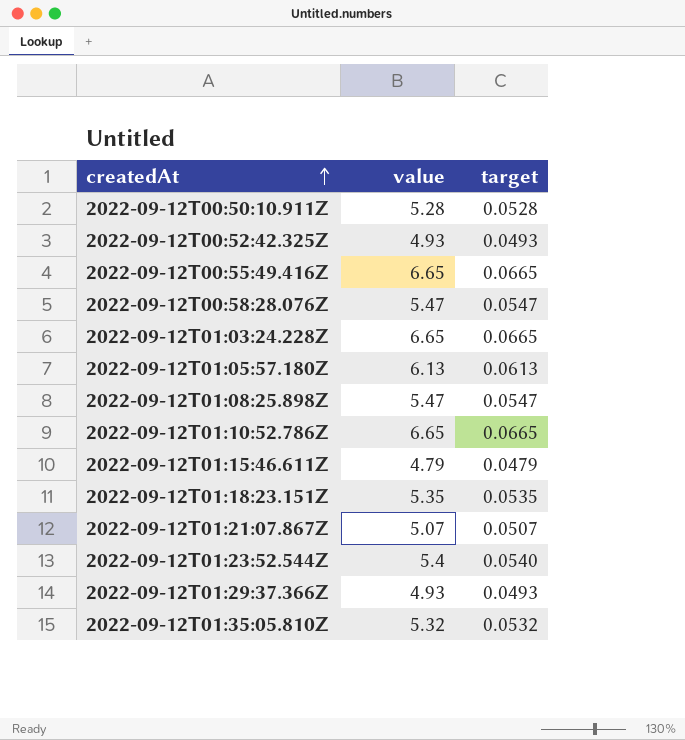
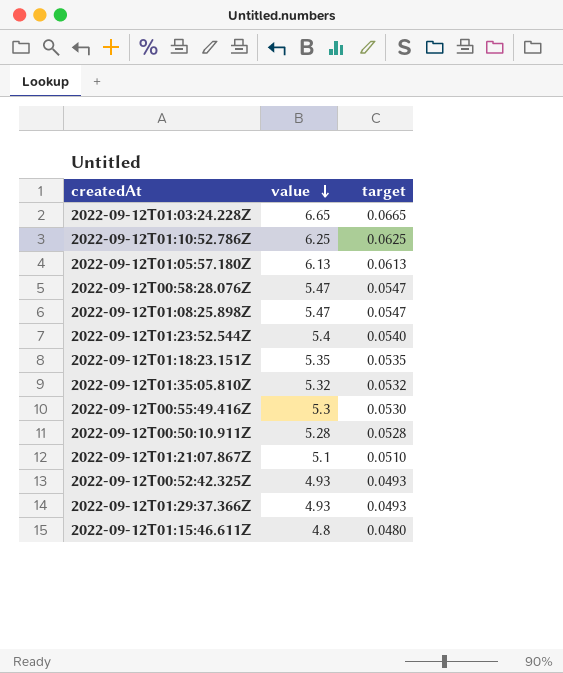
row order: createdAt ascending -> value descending
2022-09-12T01:10:52.786Z | value: 6.65 -> 6.25
2022-09-12T01:10:52.786Z | target: 0.0665 -> 0.0625
2022-09-12T00:55:49.416Z | value: 6.65 -> 5.3
2022-09-12T00:55:49.416Z | target: 0.0665 -> 0.0530
2022-09-12T01:21:07.867Z | value: 5.07 -> 5.1
2022-09-12T01:21:07.867Z | target: 0.0507 -> 0.0510
2022-09-12T01:15:46.611Z | value: 4.79 -> 4.8
2022-09-12T01:15:46.611Z | target: 0.0479 -> 0.0480

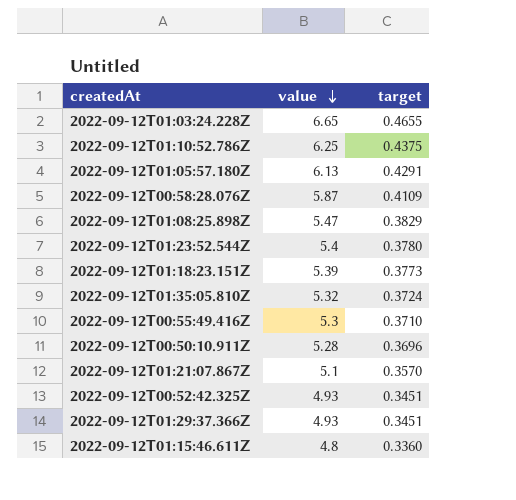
column target | formula: [value] * 0.01 -> [value] * 0.07
2022-09-12T00:58:28.076Z | value: 5.47 -> 5.87
2022-09-12T01:18:23.151Z | value: 5.35 -> 5.39

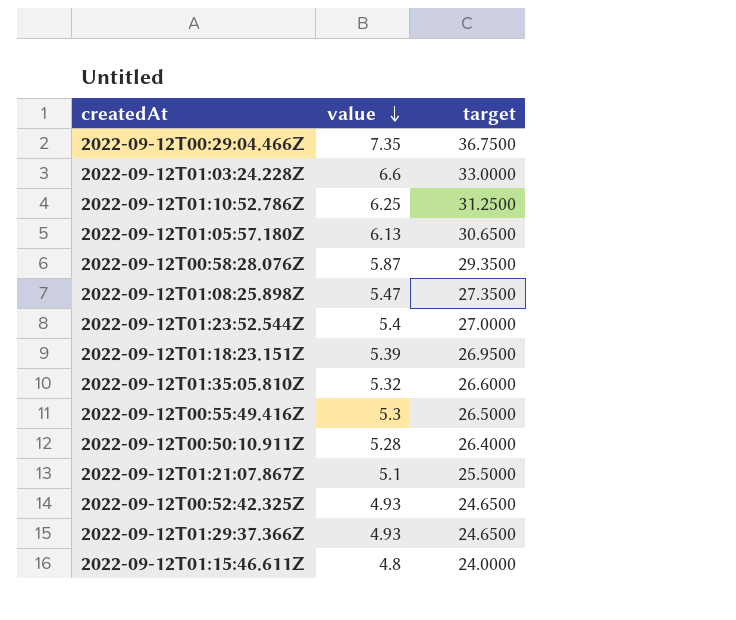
column target | formula: [value] * 0.07 -> [value] * 5
row 2022-09-12T00:29:04.466Z: none -> 7.35 | 36.7500
2022-09-12T01:03:24.228Z | value: 6.65 -> 6.6

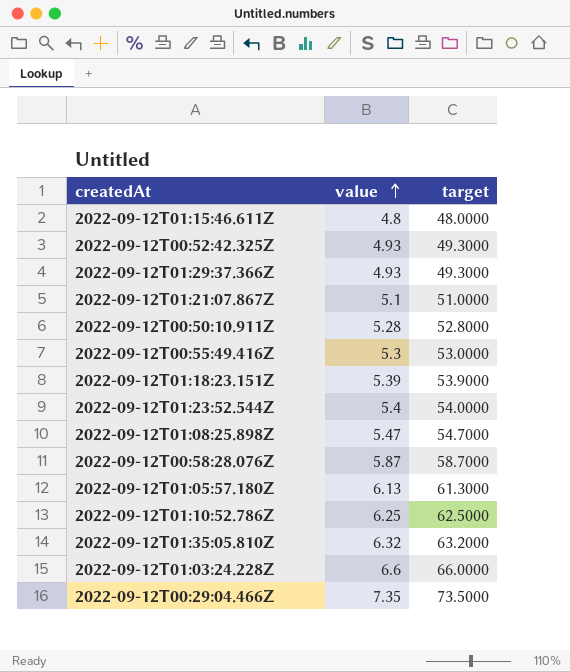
row order: value descending -> value ascending
column target | formula: [value] * 5 -> [value] * 10
2022-09-12T01:35:05.810Z | value: 5.32 -> 6.32

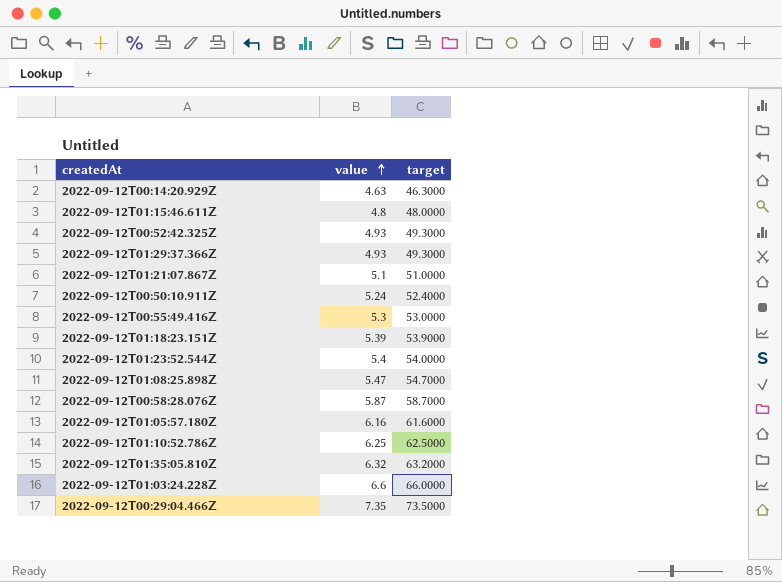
row 2022-09-12T00:14:20.929Z: none -> 4.63 | 46.3000
2022-09-12T00:50:10.911Z | value: 5.28 -> 5.24
2022-09-12T00:50:10.911Z | target: 52.8000 -> 52.4000
2022-09-12T01:05:57.180Z | value: 6.13 -> 6.16
2022-09-12T01:05:57.180Z | target: 61.3000 -> 61.6000

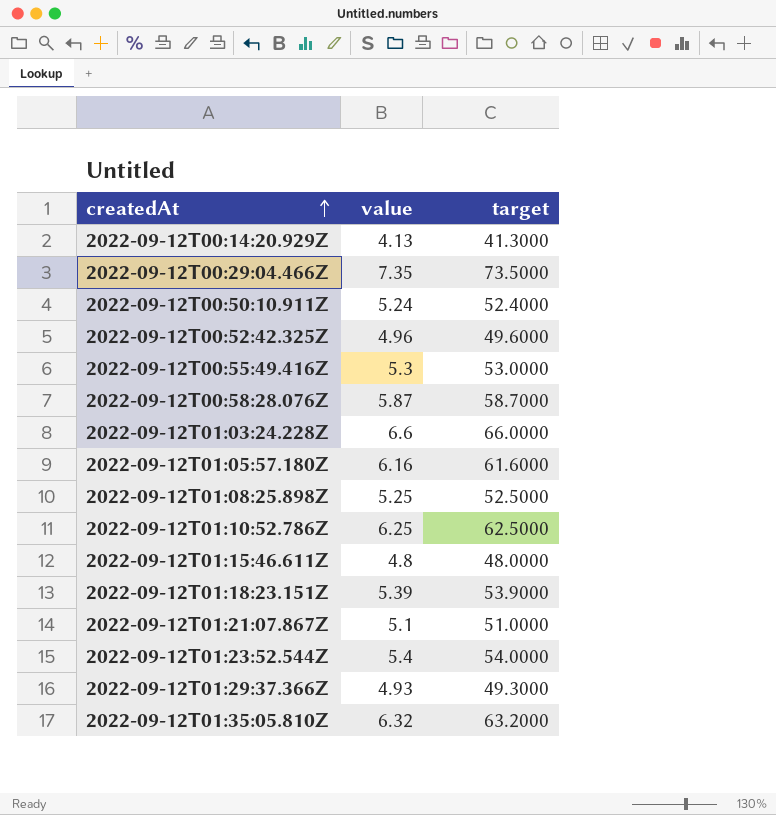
row order: value ascending -> createdAt ascending
2022-09-12T00:14:20.929Z | value: 4.63 -> 4.13
2022-09-12T00:14:20.929Z | target: 46.3000 -> 41.3000
2022-09-12T00:52:42.325Z | value: 4.93 -> 4.96
2022-09-12T00:52:42.325Z | target: 49.3000 -> 49.6000
2022-09-12T01:08:25.898Z | value: 5.47 -> 5.25
2022-09-12T01:08:25.898Z | target: 54.7000 -> 52.5000

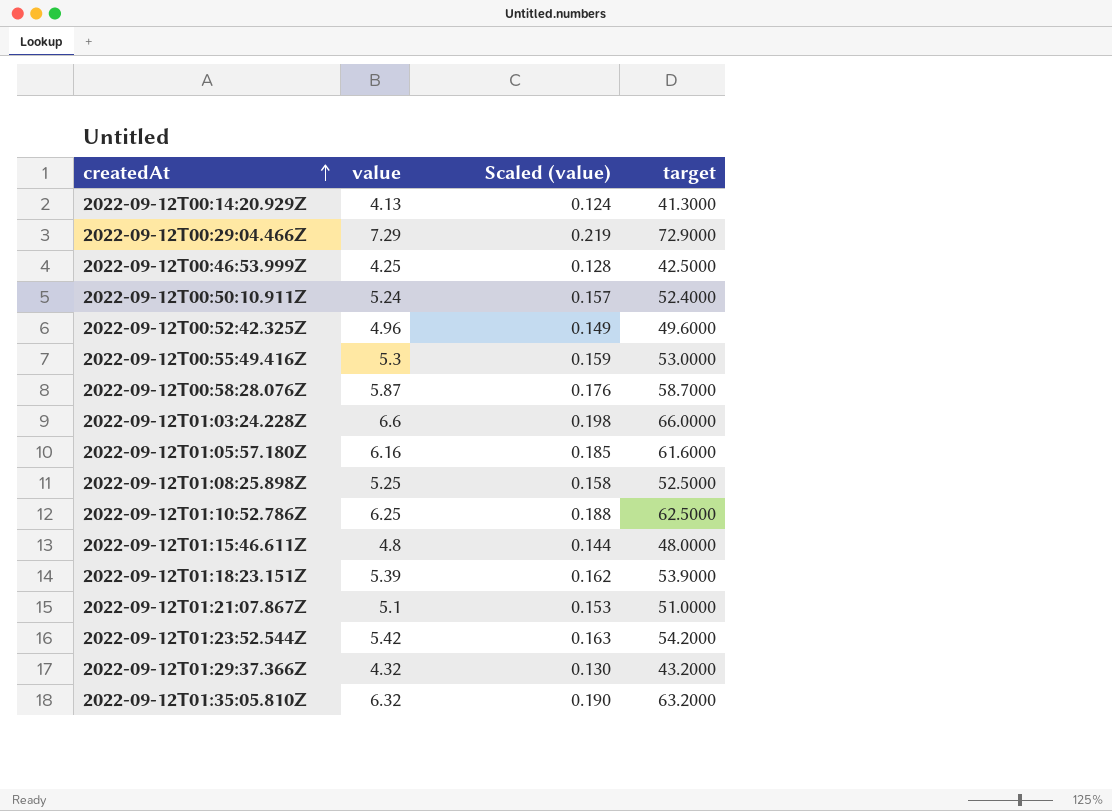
column Scaled (value) | formula: none -> [value] * 0.03
2022-09-12T00:29:04.466Z | value: 7.35 -> 7.29
2022-09-12T00:29:04.466Z | target: 73.5000 -> 72.9000
row 2022-09-12T00:46:53.999Z: none -> 4.25 | 0.128 | 42.5000
2022-09-12T01:23:52.544Z | value: 5.4 -> 5.42
2022-09-12T01:23:52.544Z | target: 54.0000 -> 54.2000
2022-09-12T01:29:37.366Z | value: 4.93 -> 4.32
2022-09-12T01:29:37.366Z | target: 49.3000 -> 43.2000

